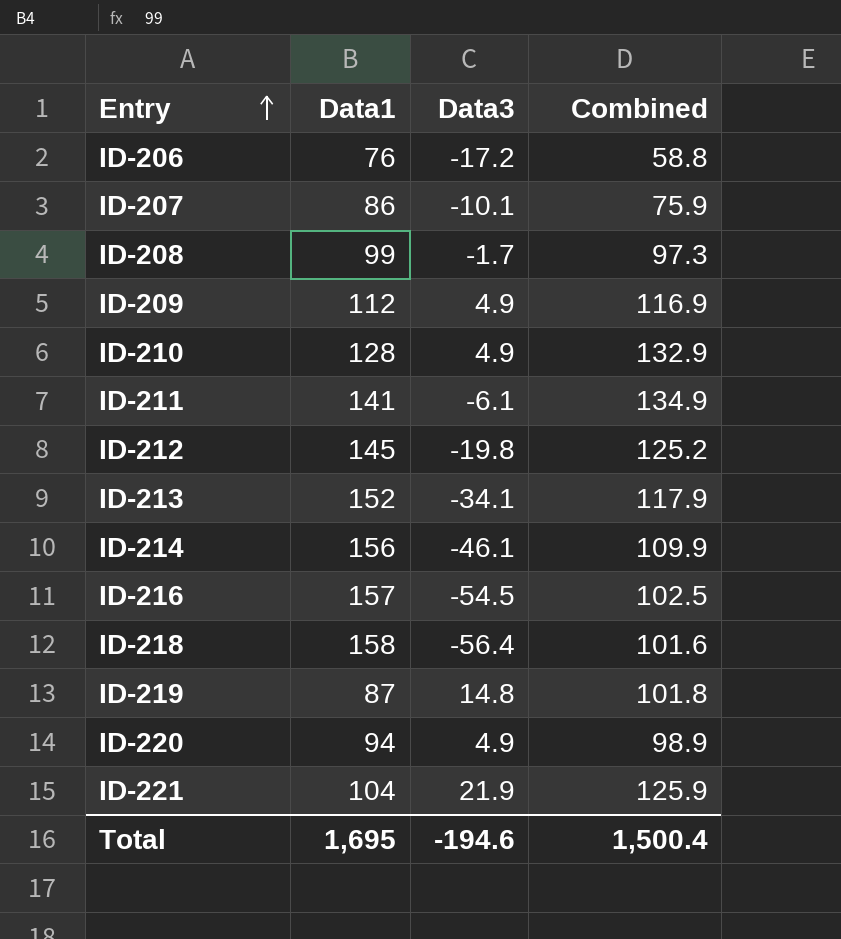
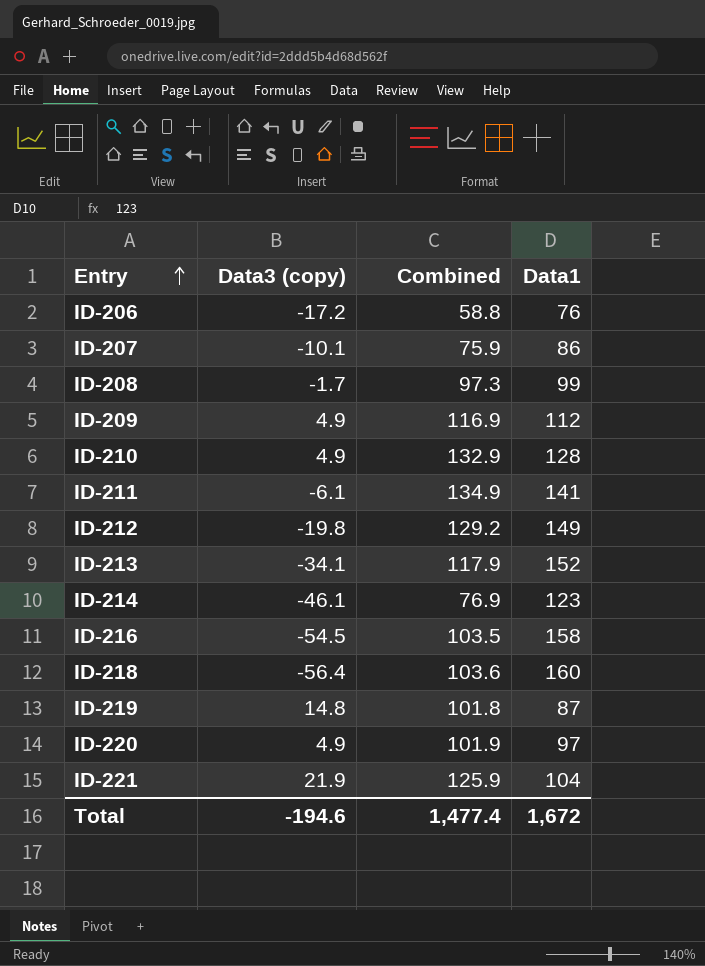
column name: Data3 -> Data3 (copy)
column Data1 | position: 2 -> 4
ID-212 | Combined: 125.2 -> 129.2
ID-212 | Data1: 145 -> 149
ID-214 | Combined: 109.9 -> 76.9
ID-214 | Data1: 156 -> 123
ID-216 | Combined: 102.5 -> 103.5
ID-216 | Data1: 157 -> 158
ID-218 | Combined: 101.6 -> 103.6
ID-218 | Data1: 158 -> 160
ID-220 | Combined: 98.9 -> 101.9
ID-220 | Data1: 94 -> 97
Total | Combined: 1,500.4 -> 1,477.4
Total | Data1: 1,695 -> 1,672

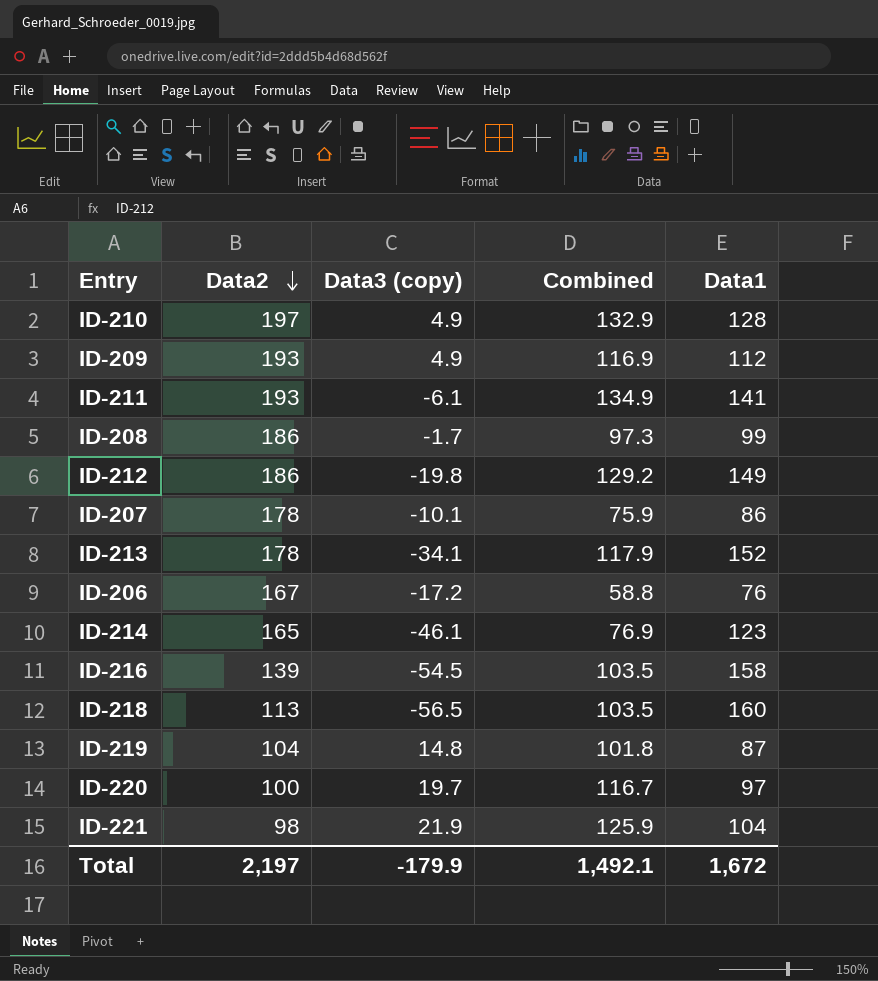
row order: Entry ascending -> Data2 descending
column Data2 | position: none -> 2
ID-218 | Data3 (copy): -56.4 -> -56.5
ID-218 | Combined: 103.6 -> 103.5
ID-220 | Data3 (copy): 4.9 -> 19.7
ID-220 | Combined: 101.9 -> 116.7
Total | Data3 (copy): -194.6 -> -179.9
Total | Combined: 1,477.4 -> 1,492.1

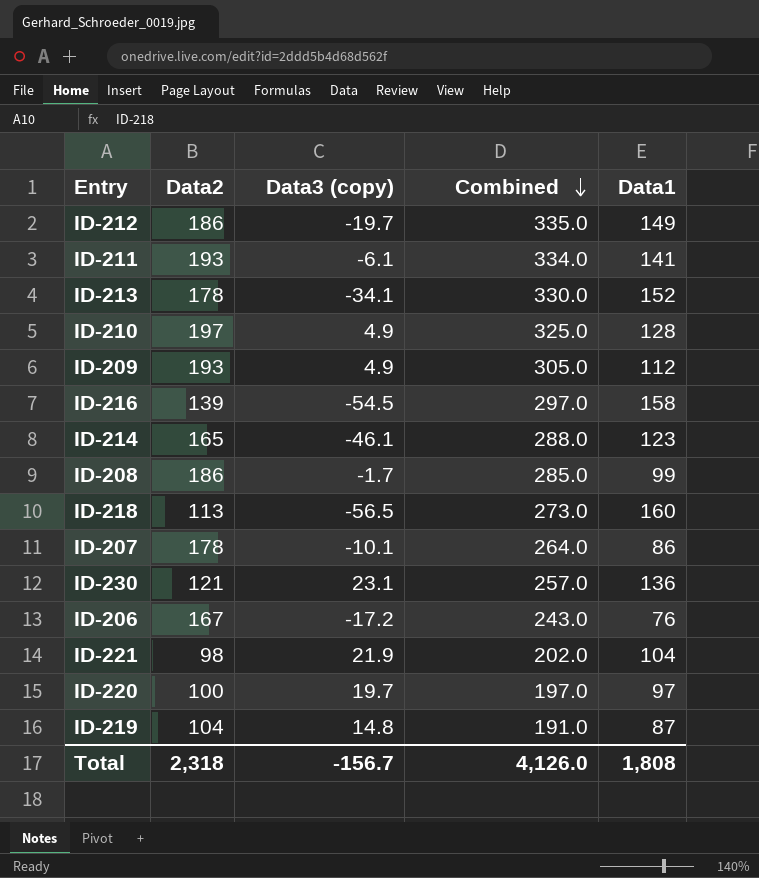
row order: Data2 descending -> Combined descending
column Combined | formula: [Data3 (copy)] + [Data1] -> [Data2] + [Data1]
ID-212 | Data3 (copy): -19.8 -> -19.7
row ID-230: none -> 121 | 23.1 | 257.0 | 136
Total | Data2: 2,197 -> 2,318
Total | Data3 (copy): -179.9 -> -156.7
Total | Combined: 1,492.1 -> 4,126.0
Total | Data1: 1,672 -> 1,808

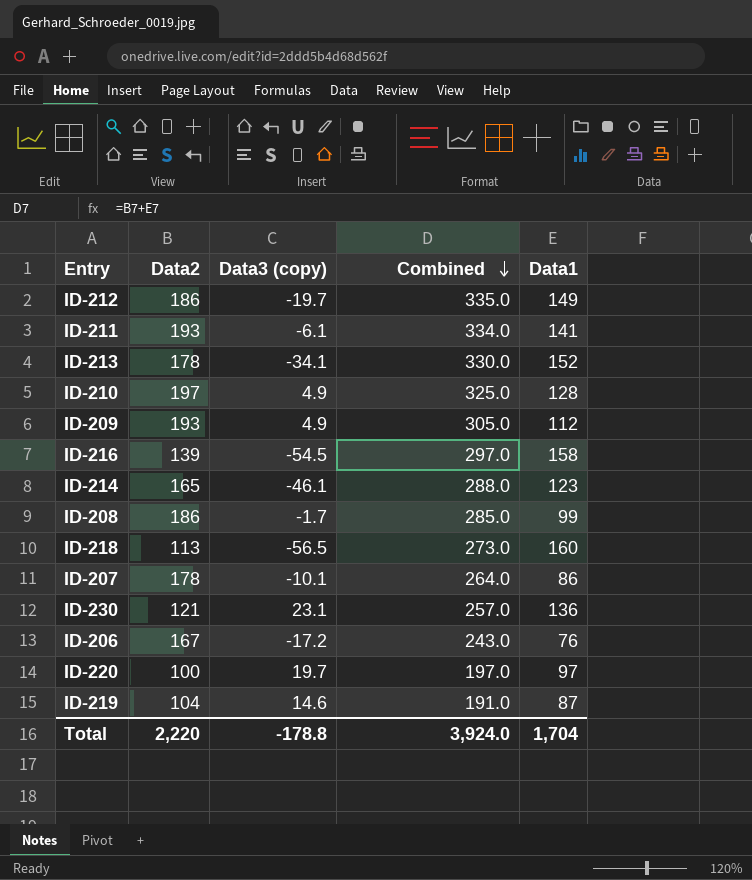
row ID-221: 98 | 21.9 | 202.0 | 104 -> none
ID-219 | Data3 (copy): 14.8 -> 14.6
Total | Data2: 2,318 -> 2,220
Total | Data3 (copy): -156.7 -> -178.8
Total | Combined: 4,126.0 -> 3,924.0
Total | Data1: 1,808 -> 1,704

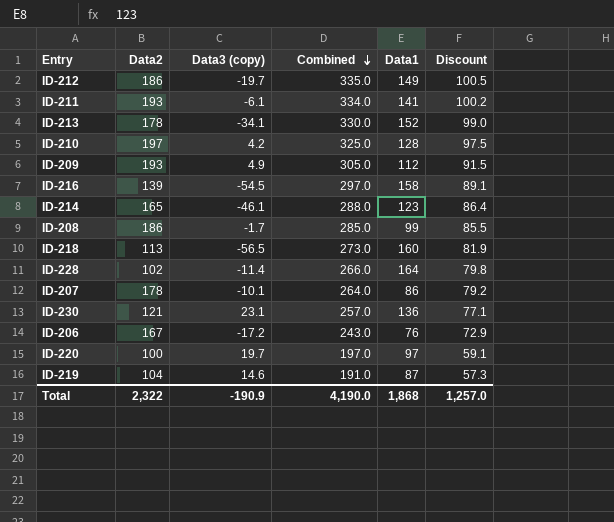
column Discount | formula: none -> [Combined] * 0.3
ID-210 | Data3 (copy): 4.9 -> 4.2
row ID-228: none -> 102 | -11.4 | 266.0 | 164 | 79.8
Total | Data2: 2,220 -> 2,322
Total | Data3 (copy): -178.8 -> -190.9
Total | Combined: 3,924.0 -> 4,190.0
Total | Data1: 1,704 -> 1,868

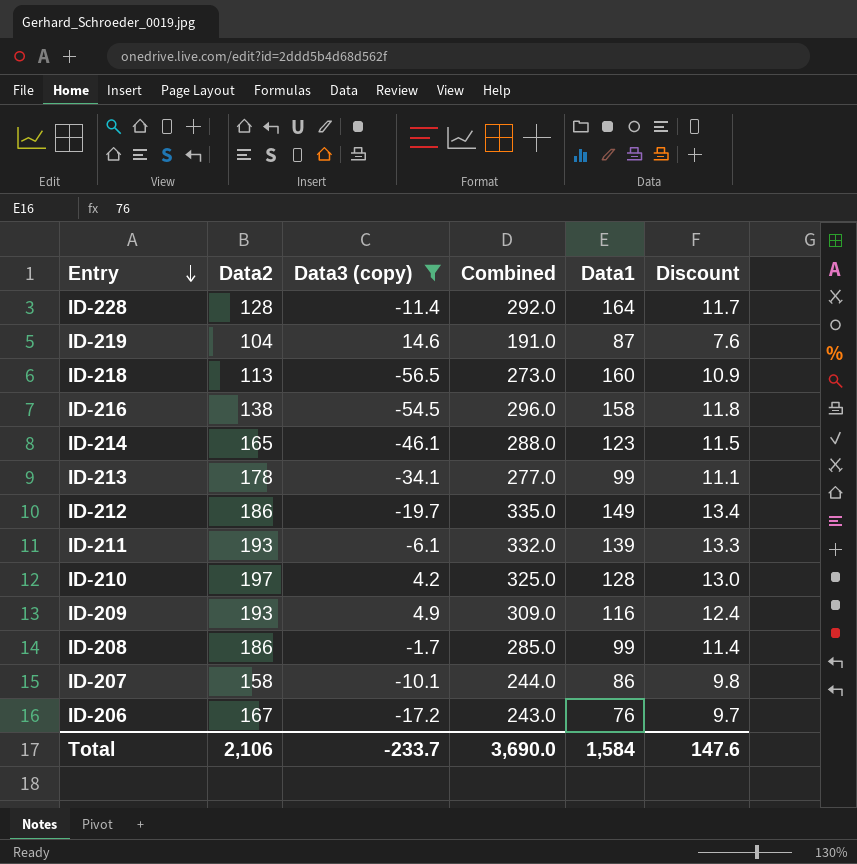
filter: none -> Data3 (copy) <= 14.6
row order: Combined descending -> Entry descending
column Discount | formula: [Combined] * 0.3 -> [Combined] * 0.04
ID-228 | Data2: 102 -> 128
ID-228 | Combined: 266.0 -> 292.0
ID-216 | Data2: 139 -> 138
ID-216 | Combined: 297.0 -> 296.0
ID-213 | Combined: 330.0 -> 277.0
ID-213 | Data1: 152 -> 99
ID-211 | Combined: 334.0 -> 332.0
ID-211 | Data1: 141 -> 139
ID-209 | Combined: 305.0 -> 309.0
ID-209 | Data1: 112 -> 116
ID-207 | Data2: 178 -> 158
ID-207 | Combined: 264.0 -> 244.0
Total | Data2: 2,322 -> 2,106
Total | Data3 (copy): -190.9 -> -233.7
Total | Combined: 4,190.0 -> 3,690.0
Total | Data1: 1,868 -> 1,584
Total | Discount: 1,257.0 -> 147.6

